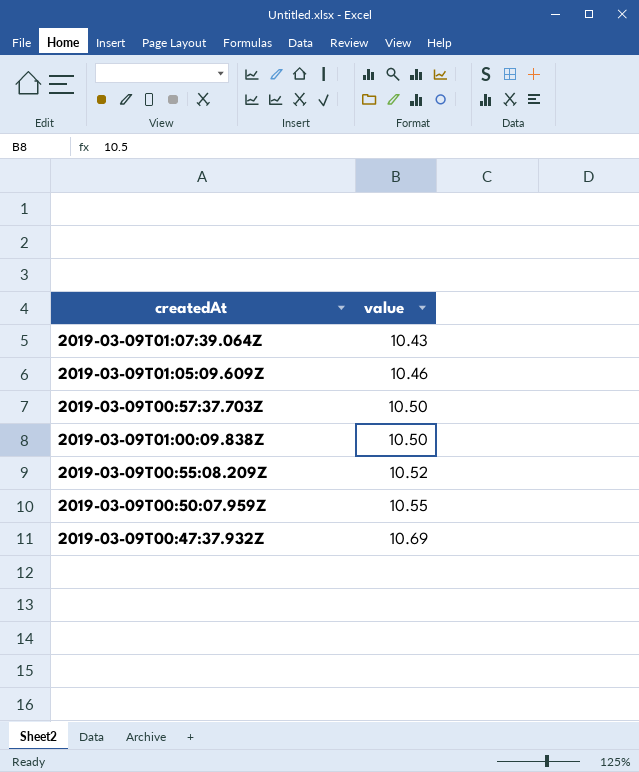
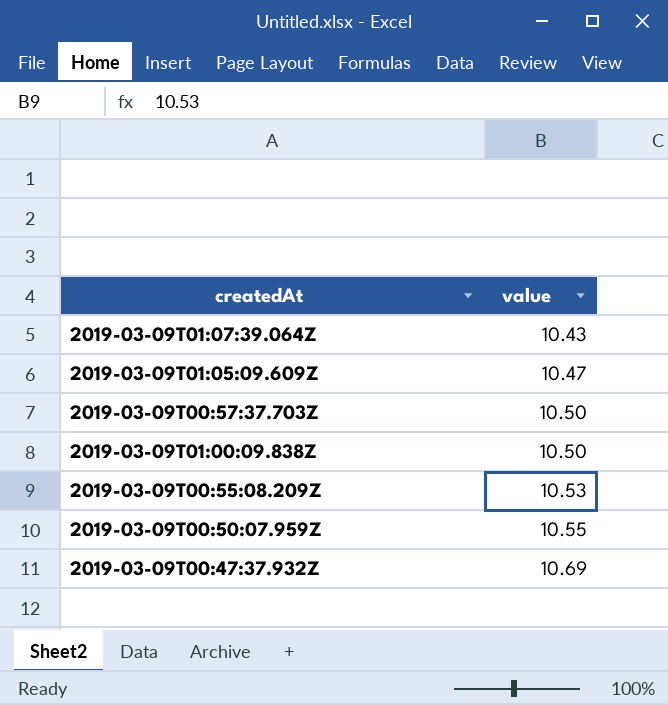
2019-03-09T01:05:09.609Z | value: 10.46 -> 10.47
2019-03-09T00:55:08.209Z | value: 10.52 -> 10.53

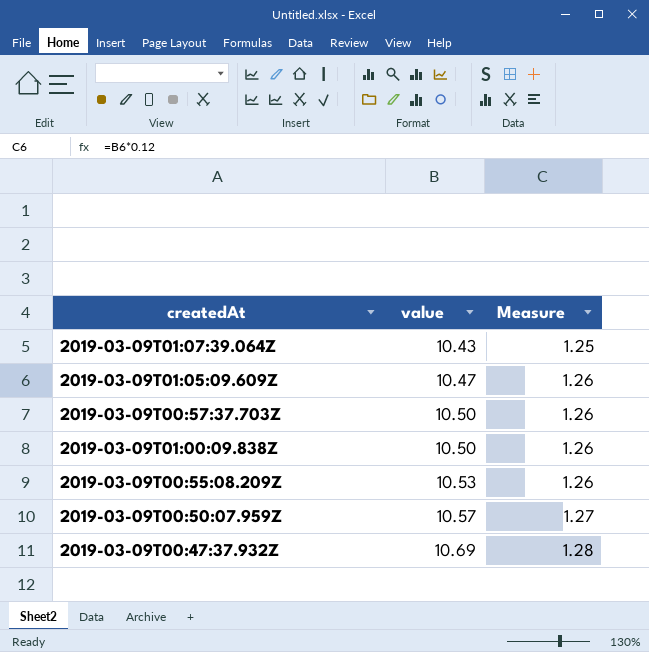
column Measure | formula: none -> [value] * 0.12
2019-03-09T00:50:07.959Z | value: 10.55 -> 10.57

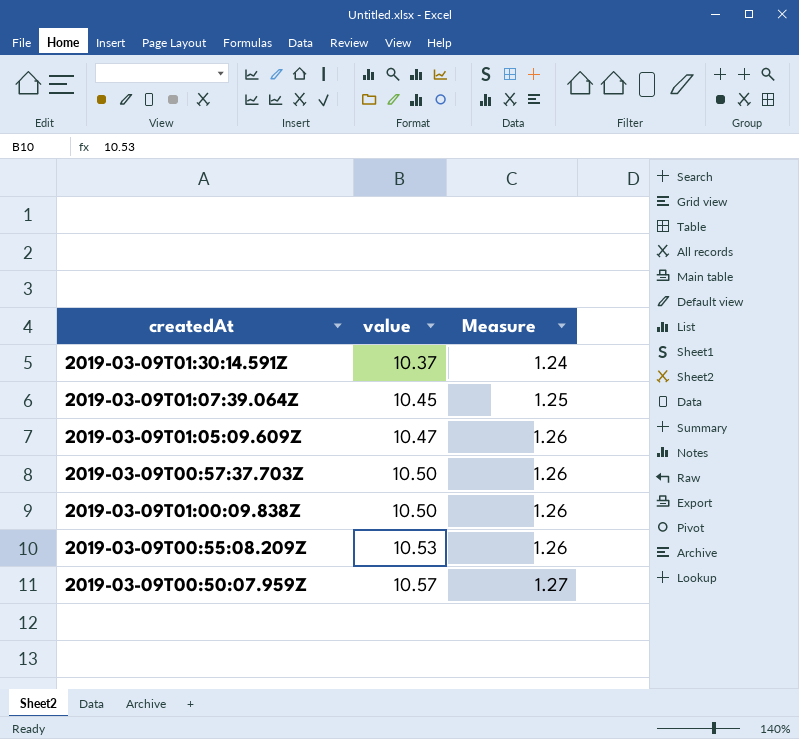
row 2019-03-09T00:47:37.932Z: 10.69 | 1.28 -> none
row 2019-03-09T01:30:14.591Z: none -> 10.37 | 1.24
2019-03-09T01:07:39.064Z | value: 10.43 -> 10.45

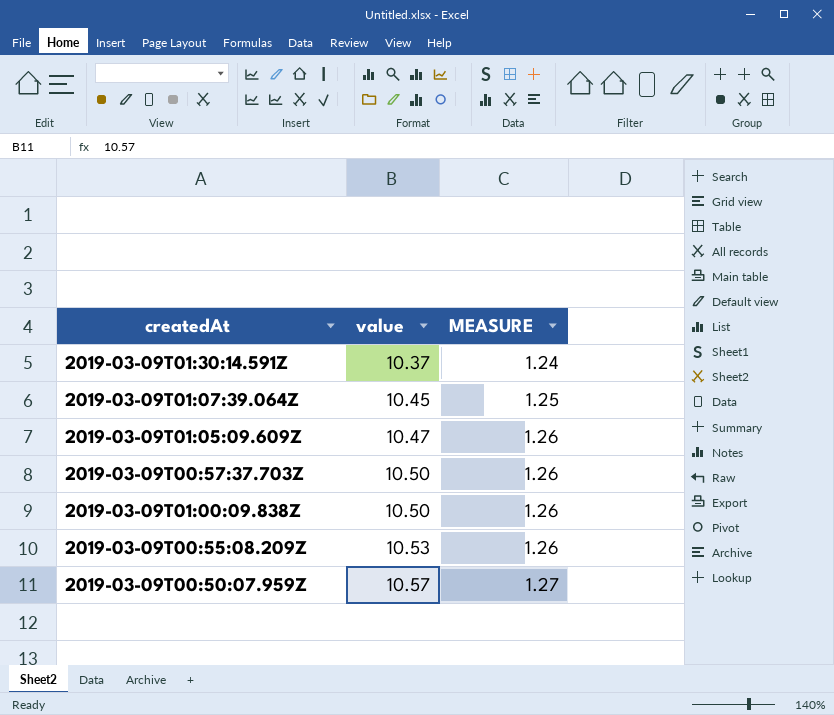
column name: Measure -> MEASURE

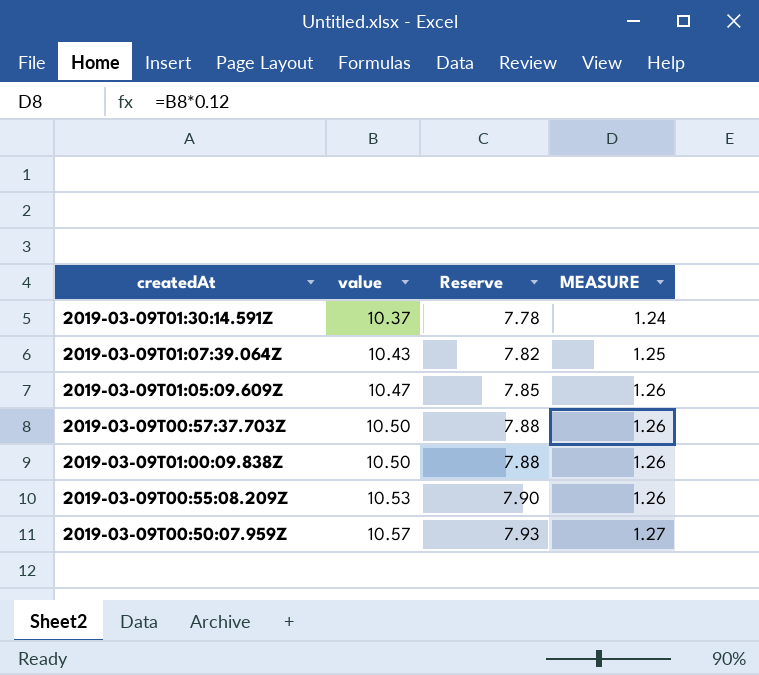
column Reserve | formula: none -> [value] * 0.75
2019-03-09T01:07:39.064Z | value: 10.45 -> 10.43

